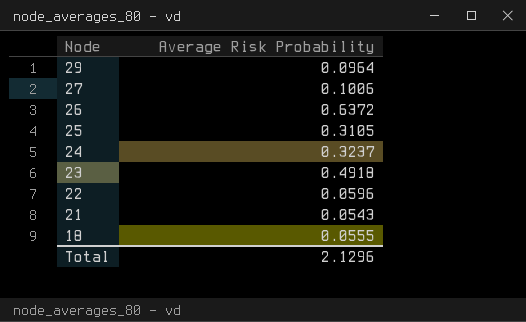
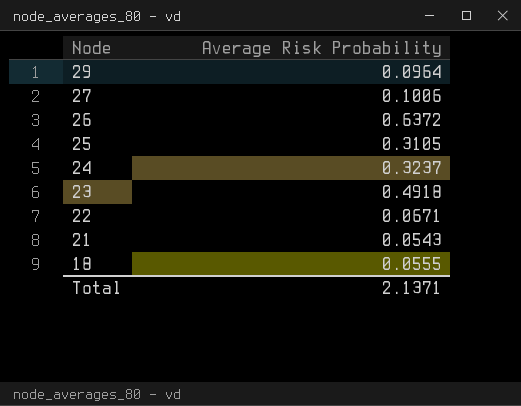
22 | Average Risk Probability: 0.0596 -> 0.0671
Total | Average Risk Probability: 2.1296 -> 2.1371

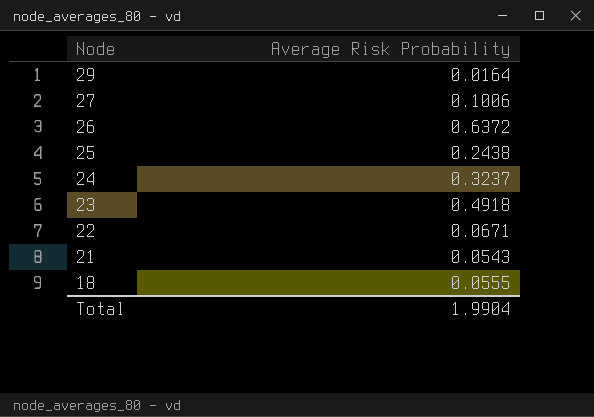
29 | Average Risk Probability: 0.0964 -> 0.0164
25 | Average Risk Probability: 0.3105 -> 0.2438
Total | Average Risk Probability: 2.1371 -> 1.9904

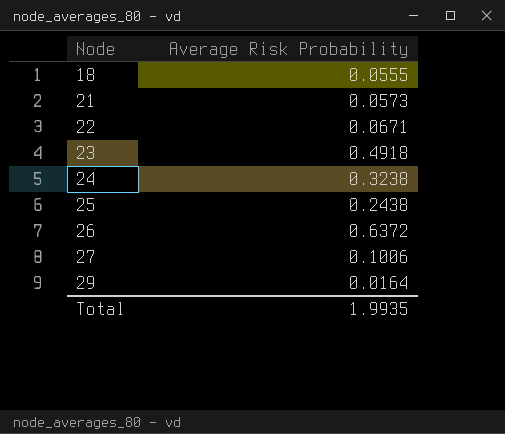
row order: Node descending -> Node ascending
21 | Average Risk Probability: 0.0543 -> 0.0573
24 | Average Risk Probability: 0.3237 -> 0.3238
Total | Average Risk Probability: 1.9904 -> 1.9935

